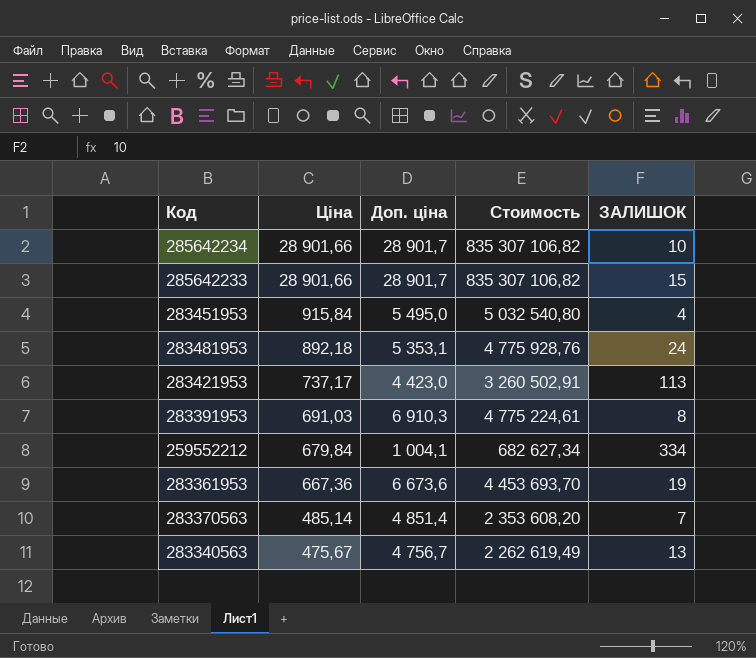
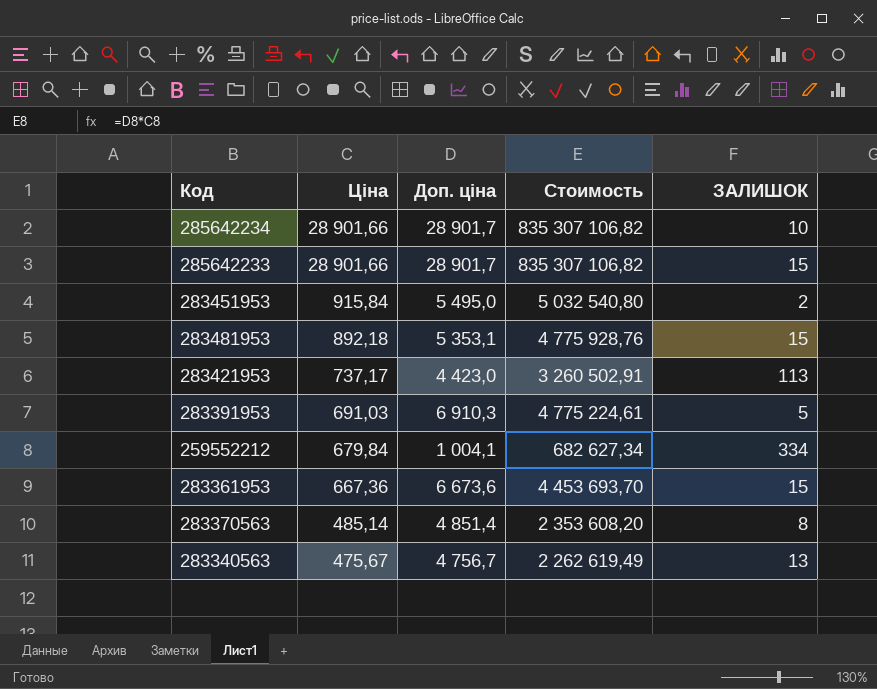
283451953 | ЗАЛИШОК: 4 -> 2
283481953 | ЗАЛИШОК: 24 -> 15
283391953 | ЗАЛИШОК: 8 -> 5
283361953 | ЗАЛИШОК: 19 -> 15
283370563 | ЗАЛИШОК: 7 -> 8

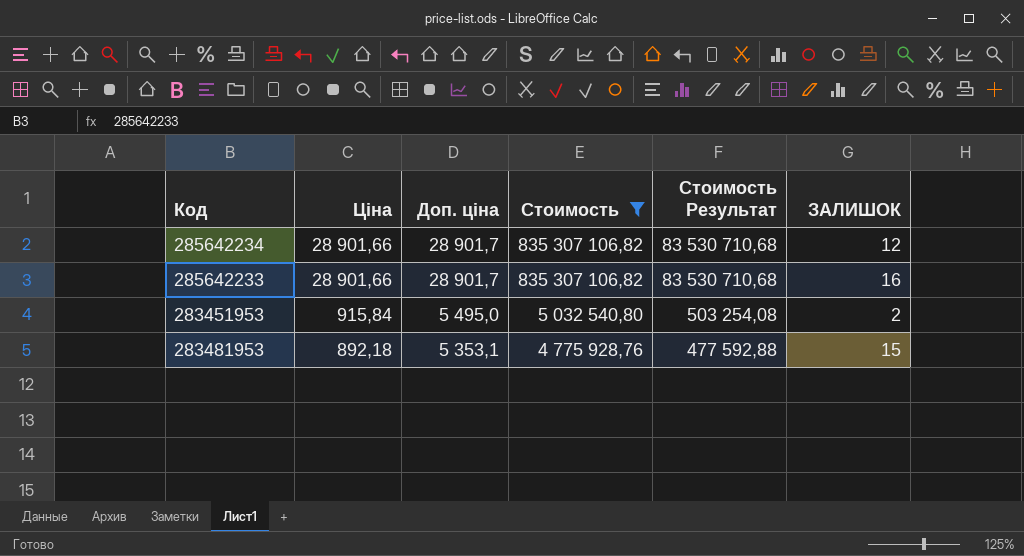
filter: none -> Стоимость >= 4 775 928,76
column Стоимость Результат | formula: none -> [Стоимость] * 0,1
285642234 | ЗАЛИШОК: 10 -> 12
285642233 | ЗАЛИШОК: 15 -> 16

